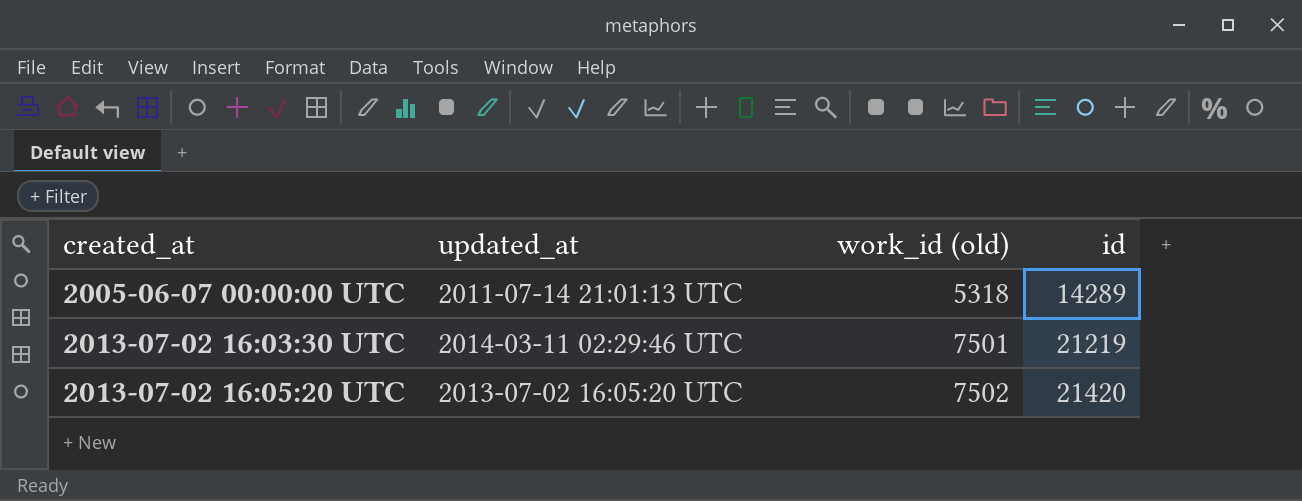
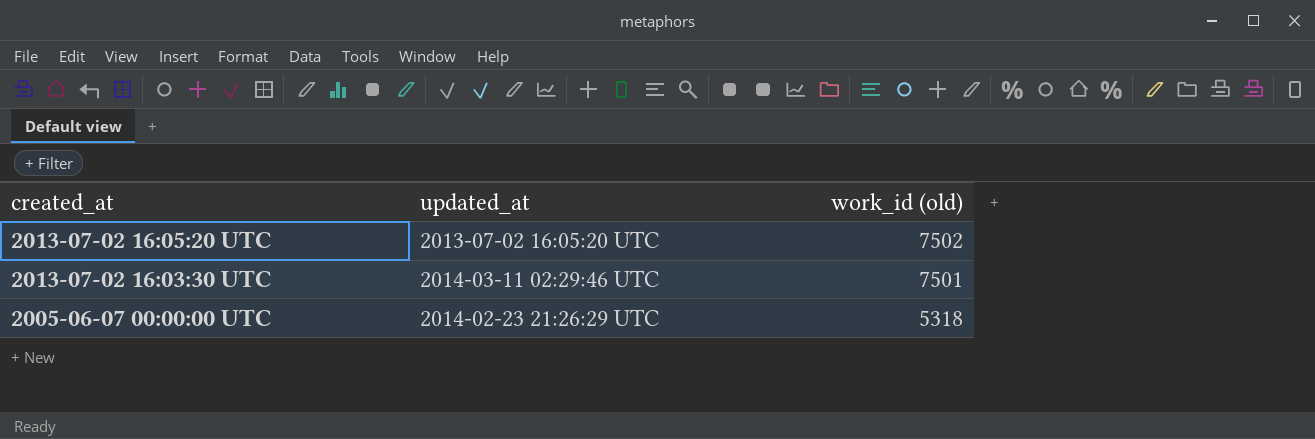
row order: created_at ascending -> created_at descending
column id | position: 4 -> none
2005-06-07 00:00:00 UTC | updated_at: 2011-07-14 21:01:13 UTC -> 2014-02-23 21:26:29 UTC

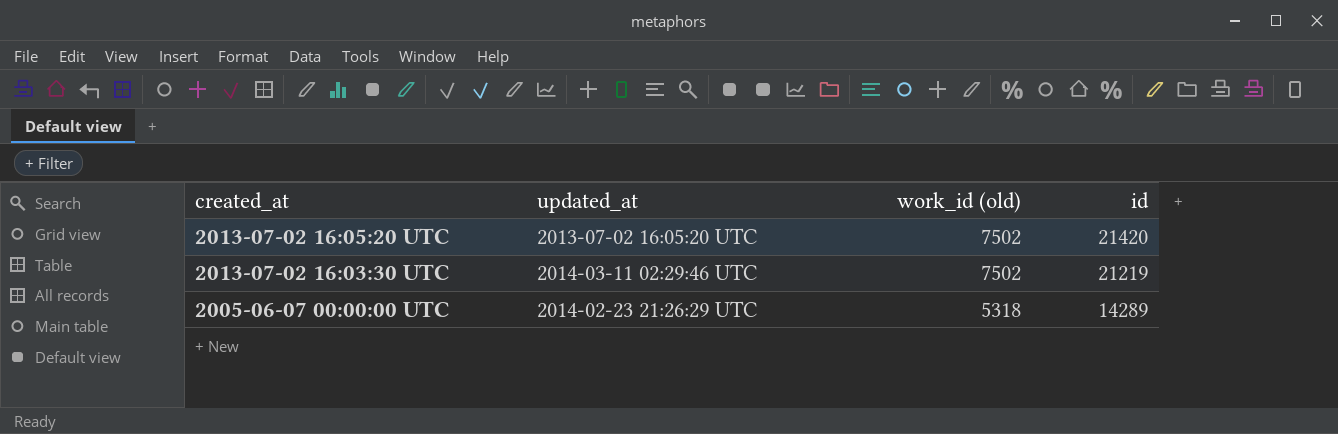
column id | position: none -> 4
2013-07-02 16:03:30 UTC | work_id (old): 7501 -> 7502

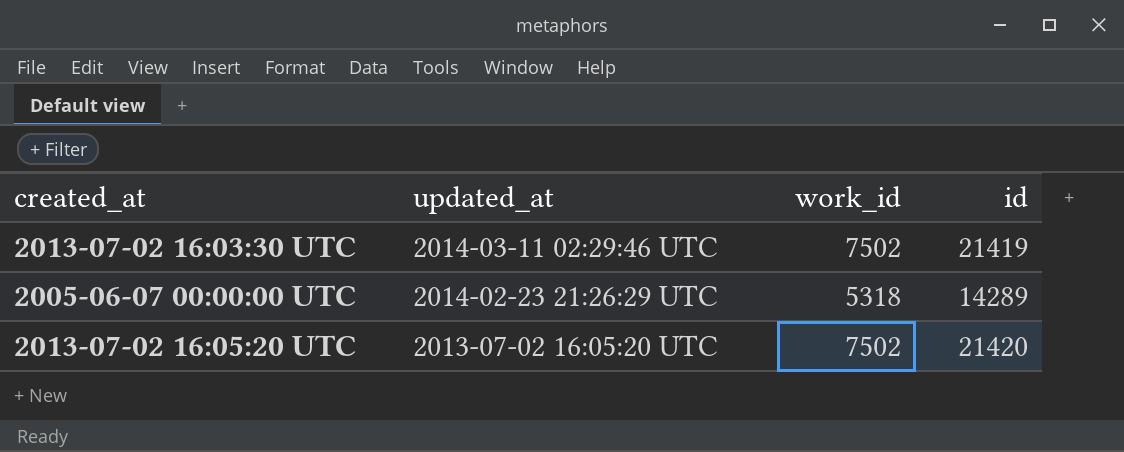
row order: created_at descending -> updated_at descending
column name: work_id (old) -> work_id
2013-07-02 16:03:30 UTC | id: 21219 -> 21419

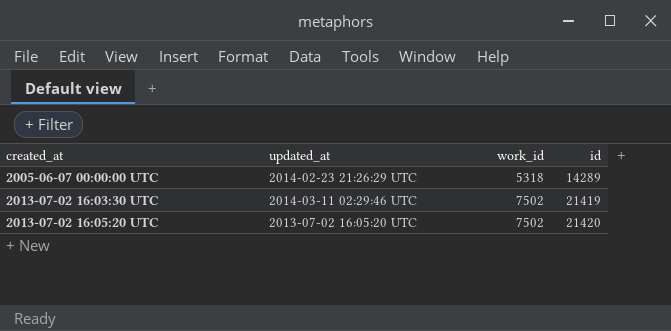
row order: updated_at descending -> created_at ascending

